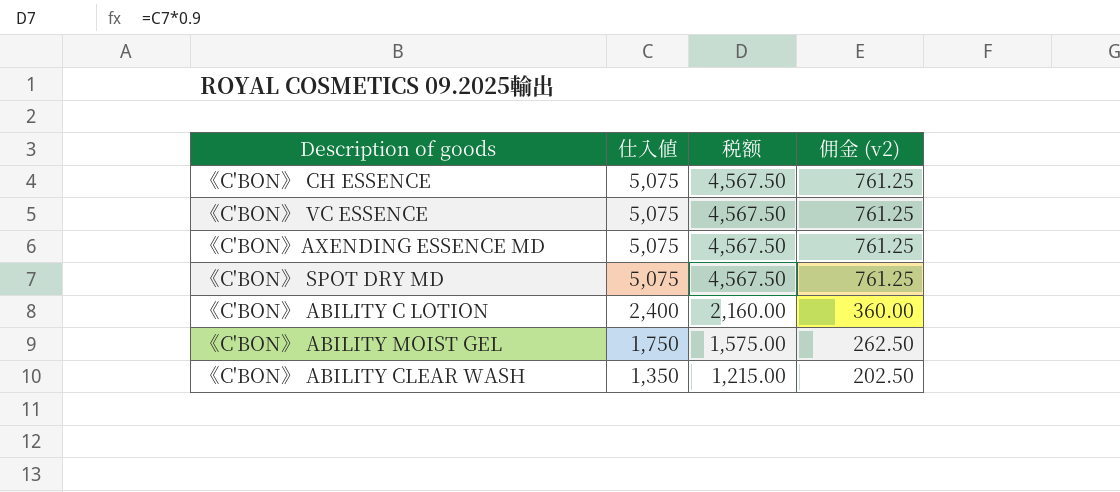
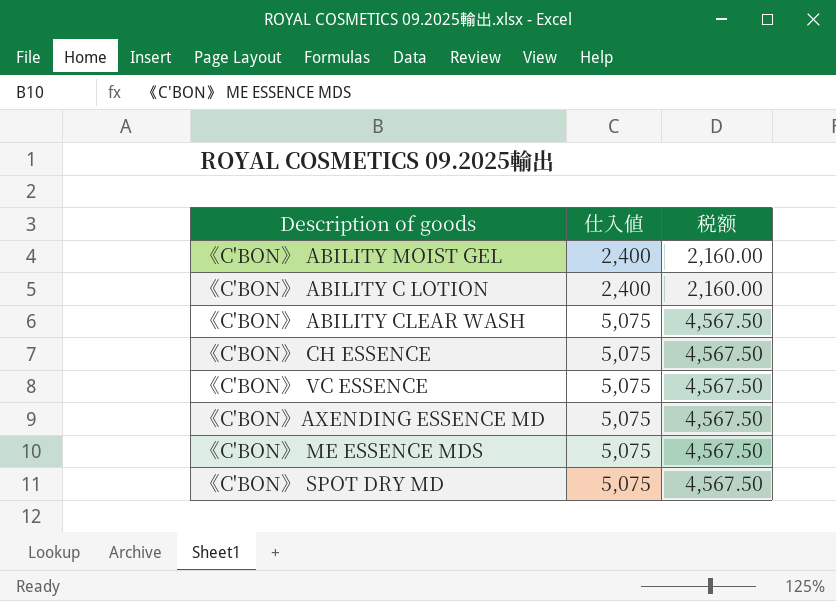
row order: 仕入値 descending -> 仕入値 ascending
column 佣金 (v2) | formula: [仕入値] * 0.15 -> none
《C'BON》 ABILITY MOIST GEL | 仕入値: 1,750 -> 2,400
《C'BON》 ABILITY MOIST GEL | 税额: 1,575.00 -> 2,160.00
《C'BON》 ABILITY CLEAR WASH | 仕入値: 1,350 -> 5,075
《C'BON》 ABILITY CLEAR WASH | 税额: 1,215.00 -> 4,567.50
row 《C'BON》 ME ESSENCE MDS: none -> 5,075 | 4,567.50

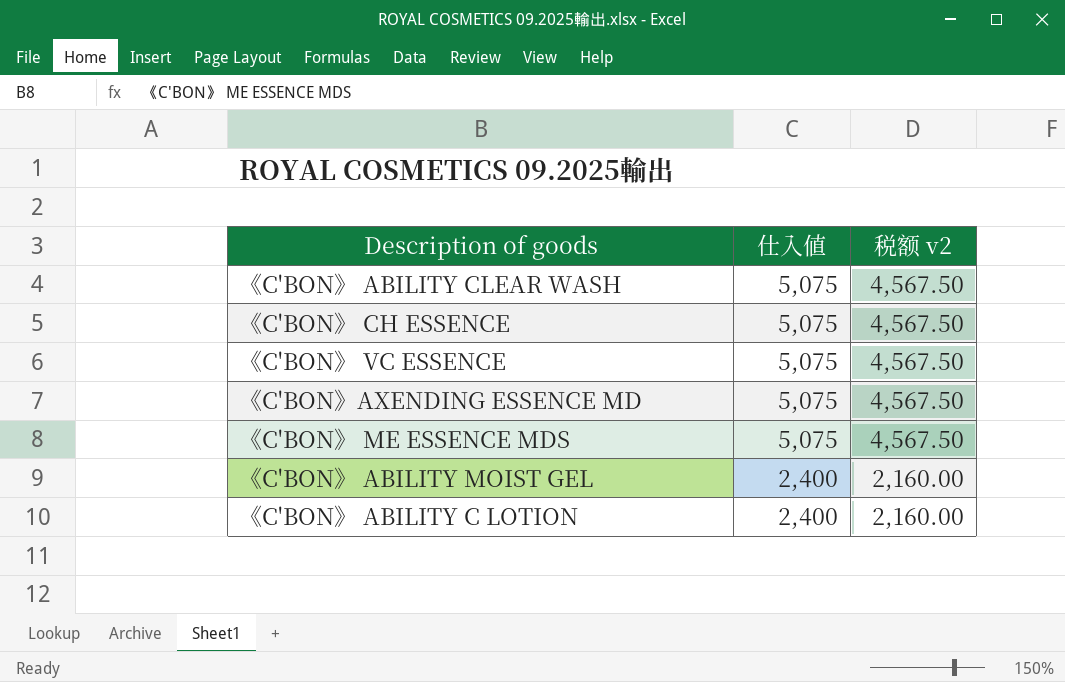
row order: 仕入値 ascending -> 仕入値 descending
column name: 税额 -> 税额 v2
row 《C'BON》 SPOT DRY MD: 5,075 | 4,567.50 -> none

